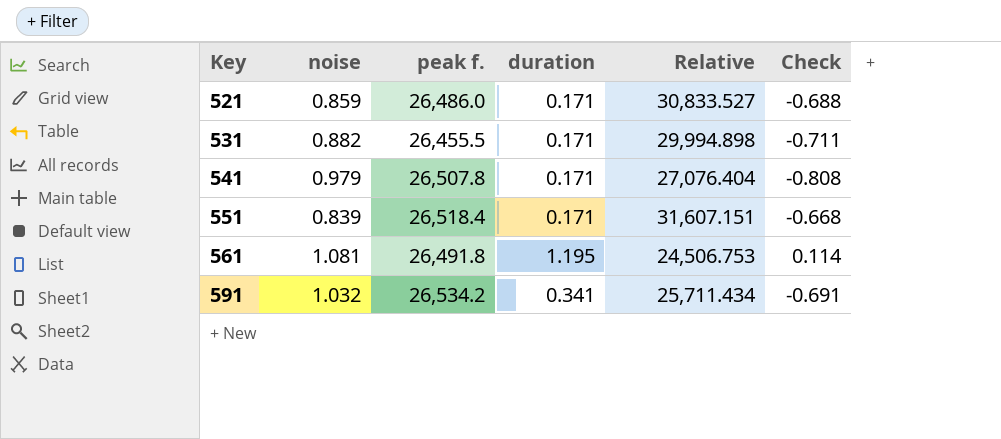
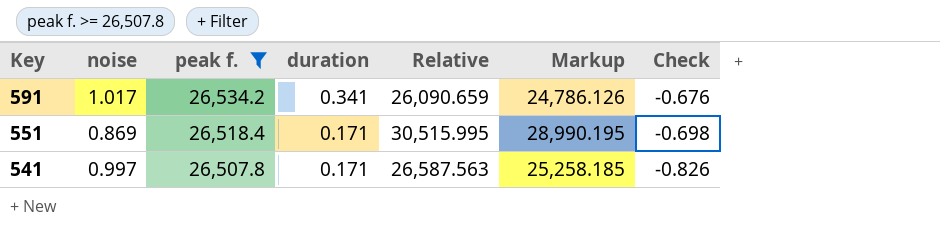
filter: none -> peak f. >= 26,507.8
row order: Key ascending -> Key descending
column Markup | formula: none -> [Relative] * 0.95
591 | noise: 1.032 -> 1.017
591 | Relative: 25,711.434 -> 26,090.659
591 | Check: -0.691 -> -0.676
551 | noise: 0.839 -> 0.869
551 | Relative: 31,607.151 -> 30,515.995
551 | Check: -0.668 -> -0.698
541 | noise: 0.979 -> 0.997
541 | Relative: 27,076.404 -> 26,587.563
541 | Check: -0.808 -> -0.826

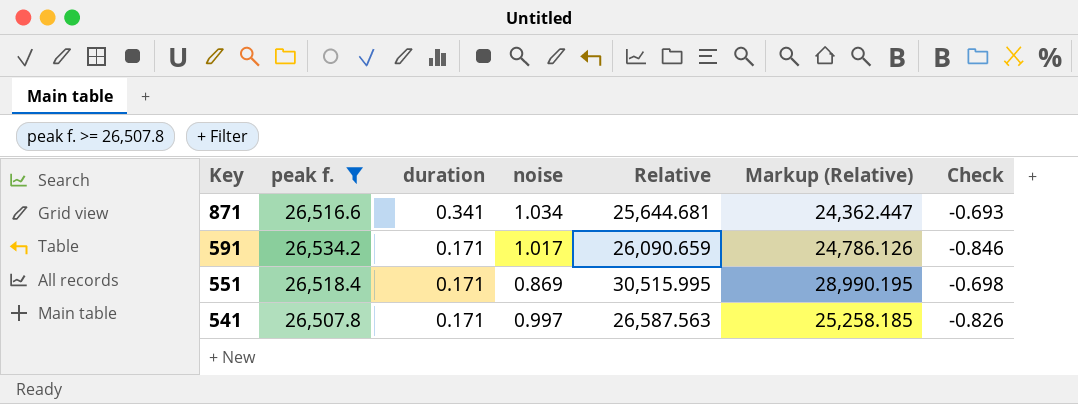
column noise | position: 2 -> 4
column name: Markup -> Markup (Relative)
row 871: none -> 26,516.6 | 0.341 | 1.034 | 25,644.681 | 24,362.447 | -0.693
591 | duration: 0.341 -> 0.171
591 | Check: -0.676 -> -0.846

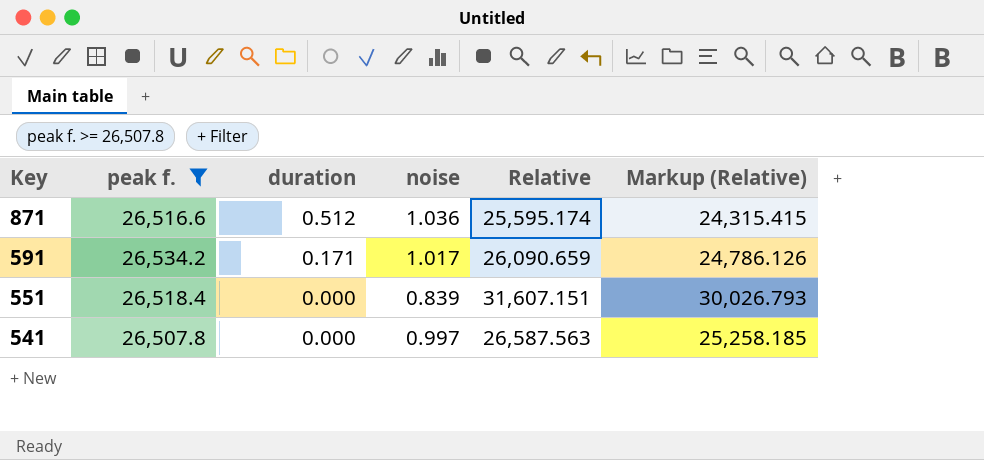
column Check | formula: [duration] - [noise] -> none
871 | duration: 0.341 -> 0.512
871 | noise: 1.034 -> 1.036
871 | Relative: 25,644.681 -> 25,595.174
871 | Markup (Relative): 24,362.447 -> 24,315.415
551 | duration: 0.171 -> 0.000
551 | noise: 0.869 -> 0.839
551 | Relative: 30,515.995 -> 31,607.151
551 | Markup (Relative): 28,990.195 -> 30,026.793
541 | duration: 0.171 -> 0.000

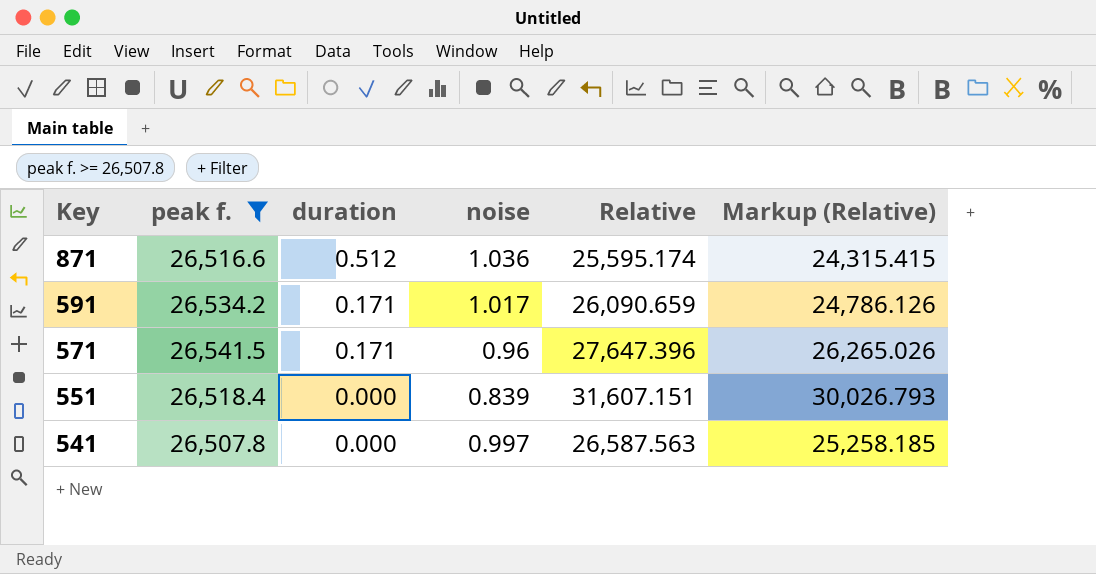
row 571: none -> 26,541.5 | 0.171 | 0.96 | 27,647.396 | 26,265.026

